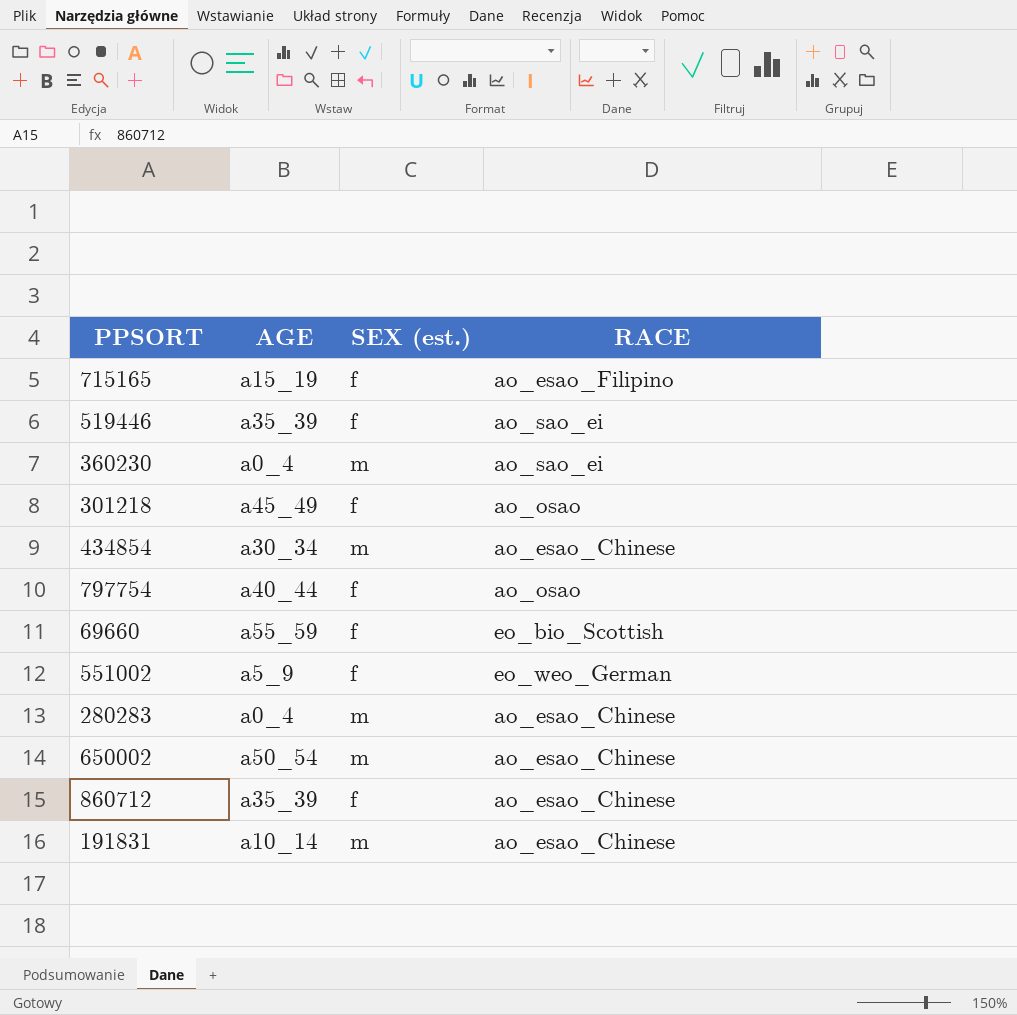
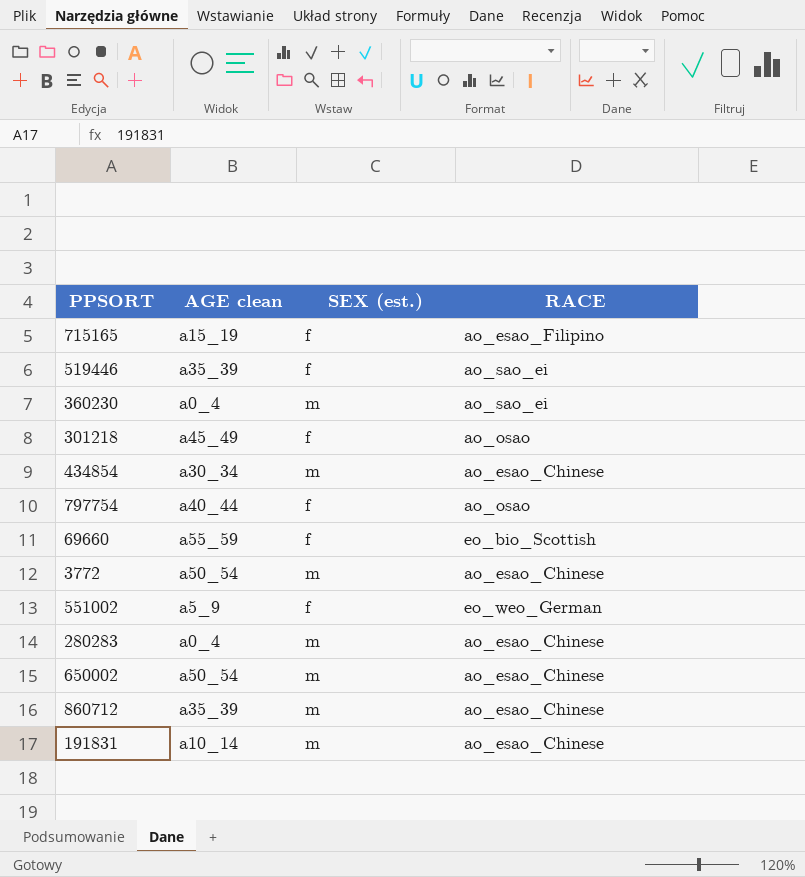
column name: AGE -> AGE clean
row 3772: none -> a50_54 | m | ao_esao_Chinese
860712 | SEX (est.): f -> m

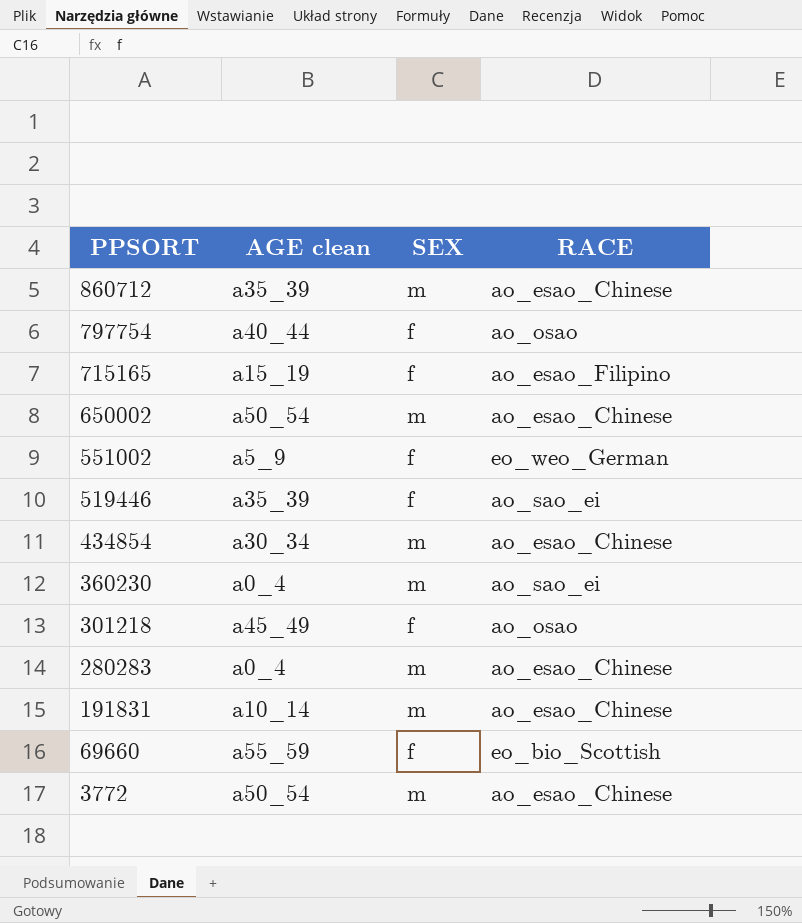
row order: none -> PPSORT descending
column name: SEX (est.) -> SEX

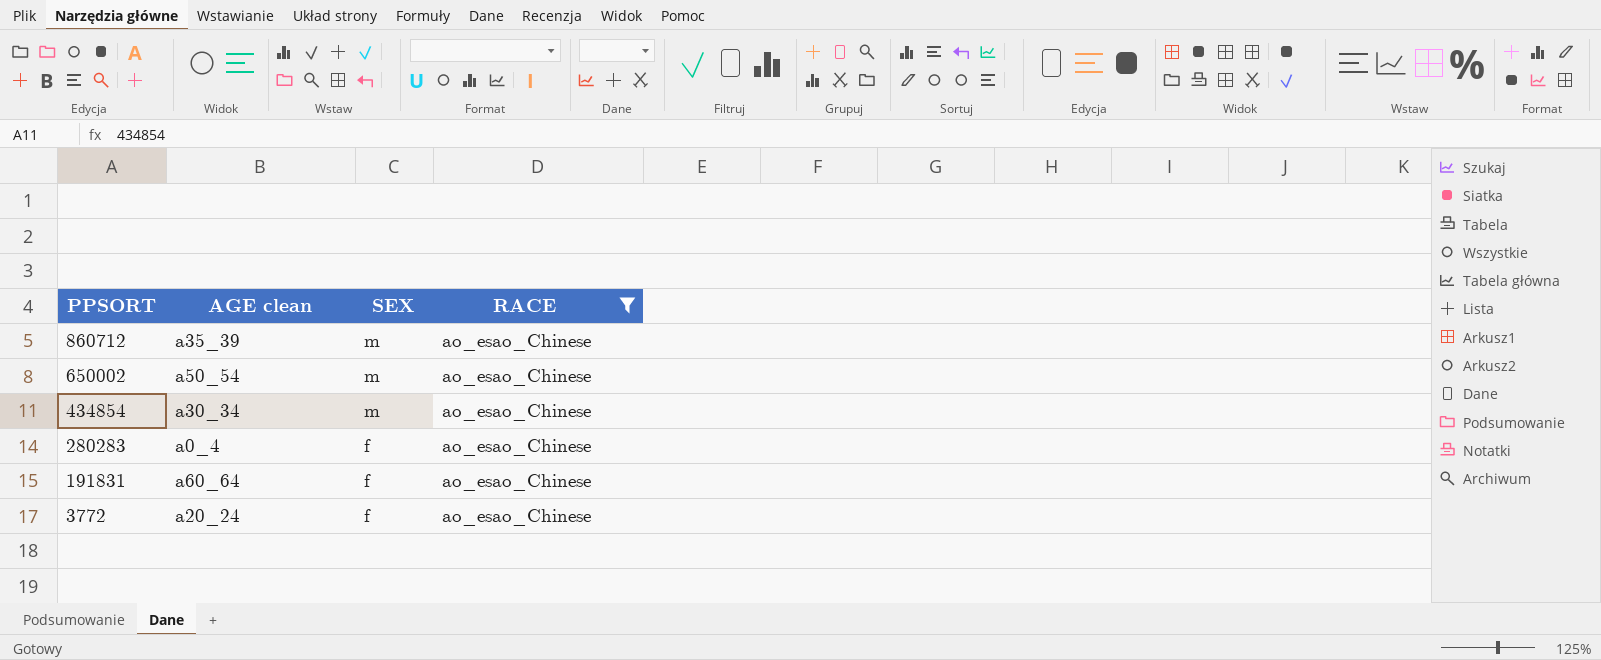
filter: none -> RACE = ao_esao_Chinese
280283 | SEX: m -> f
191831 | AGE clean: a10_14 -> a60_64
191831 | SEX: m -> f
3772 | AGE clean: a50_54 -> a20_24
3772 | SEX: m -> f

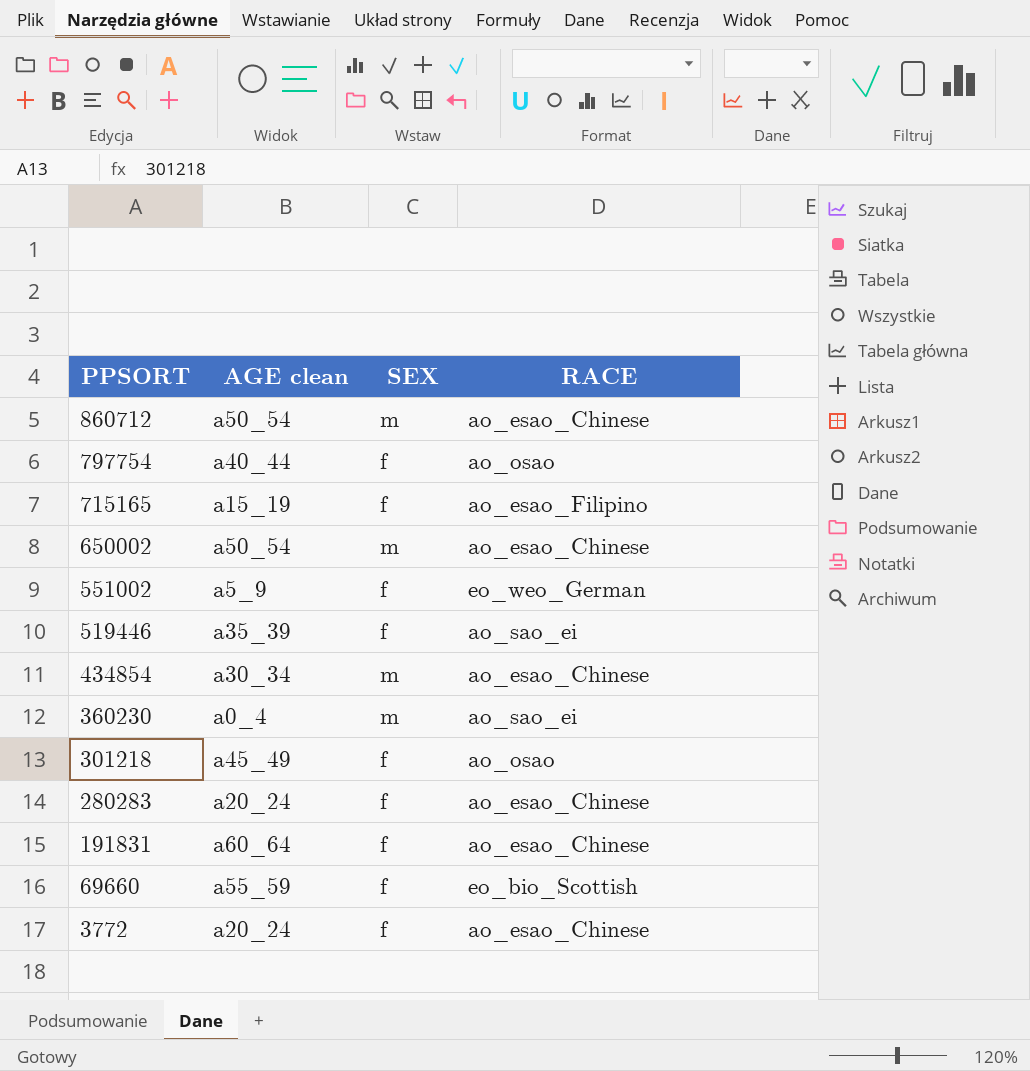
filter: RACE = ao_esao_Chinese -> none
860712 | AGE clean: a35_39 -> a50_54
280283 | AGE clean: a0_4 -> a20_24

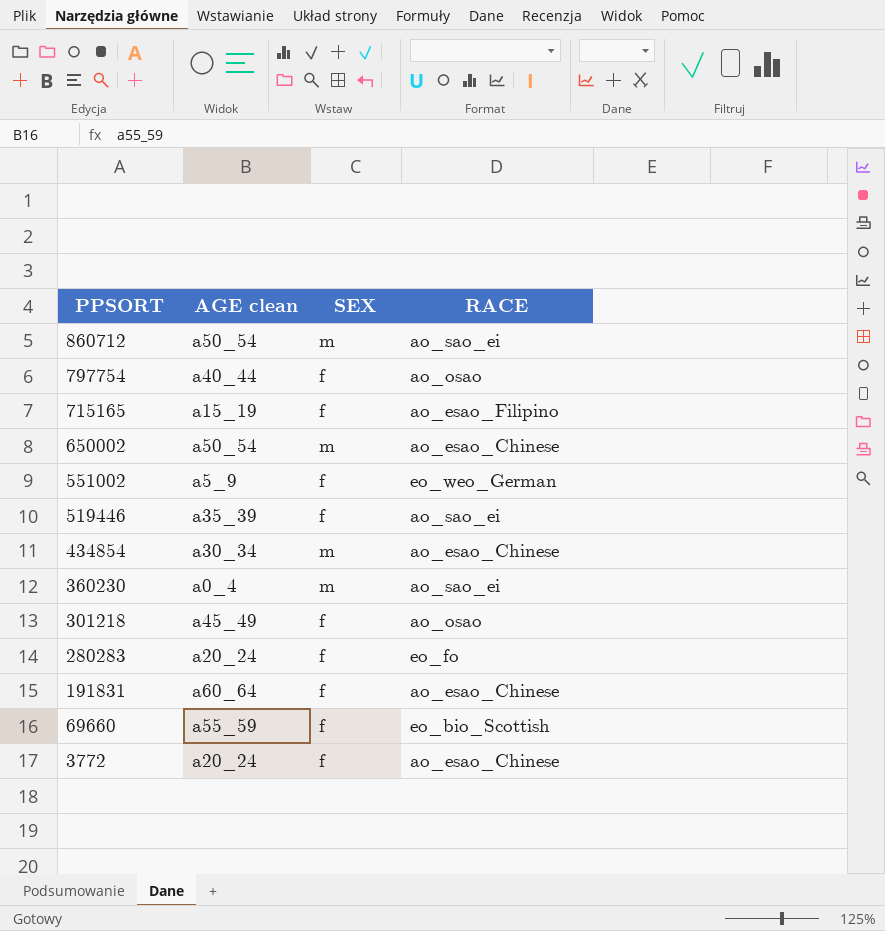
860712 | RACE: ao_esao_Chinese -> ao_sao_ei
280283 | RACE: ao_esao_Chinese -> eo_fo

